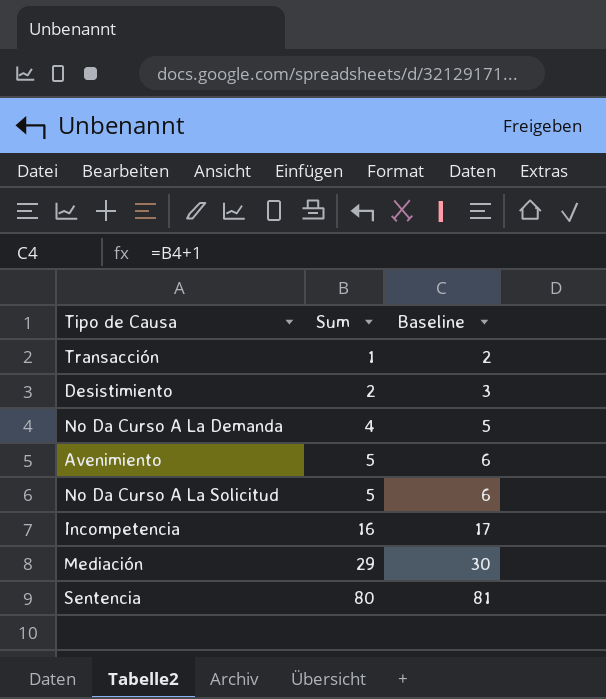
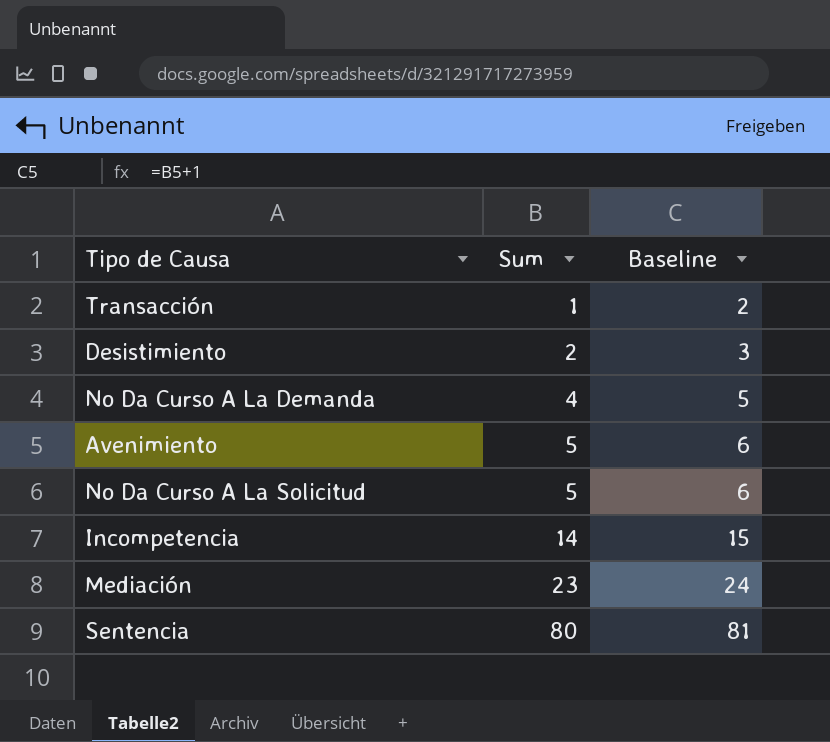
Incompetencia | Sum: 16 -> 14
Incompetencia | Baseline: 17 -> 15
Mediación | Sum: 29 -> 23
Mediación | Baseline: 30 -> 24

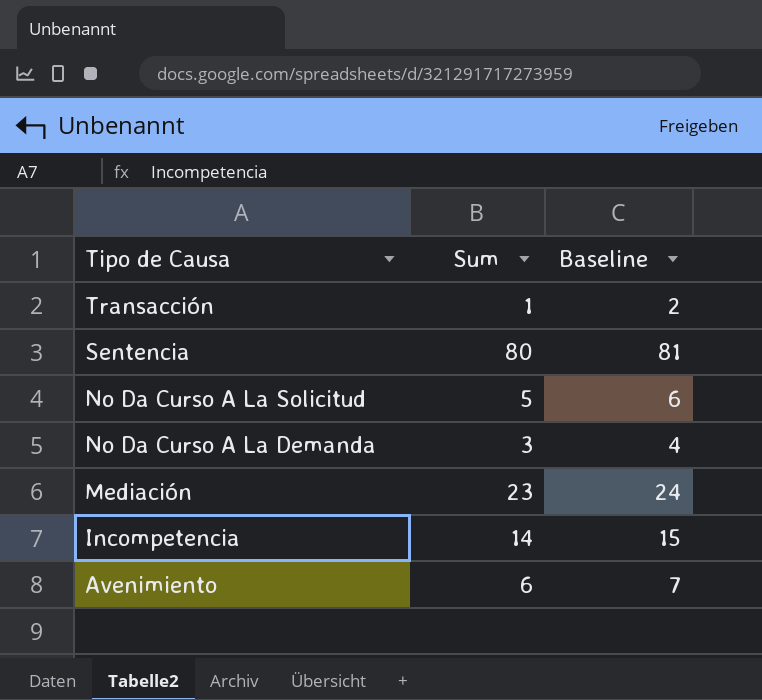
row order: Sum ascending -> Tipo de Causa descending
row Desistimiento: 2 | 3 -> none
No Da Curso A La Demanda | Sum: 4 -> 3
No Da Curso A La Demanda | Baseline: 5 -> 4
Avenimiento | Sum: 5 -> 6
Avenimiento | Baseline: 6 -> 7

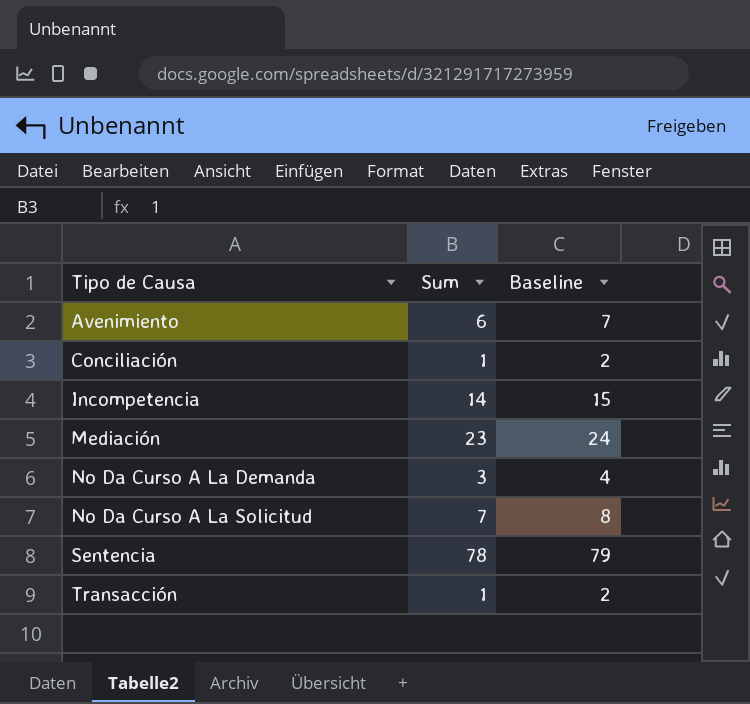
row order: Tipo de Causa descending -> Tipo de Causa ascending
row Conciliación: none -> 1 | 2
No Da Curso A La Solicitud | Sum: 5 -> 7
No Da Curso A La Solicitud | Baseline: 6 -> 8
Sentencia | Sum: 80 -> 78
Sentencia | Baseline: 81 -> 79

